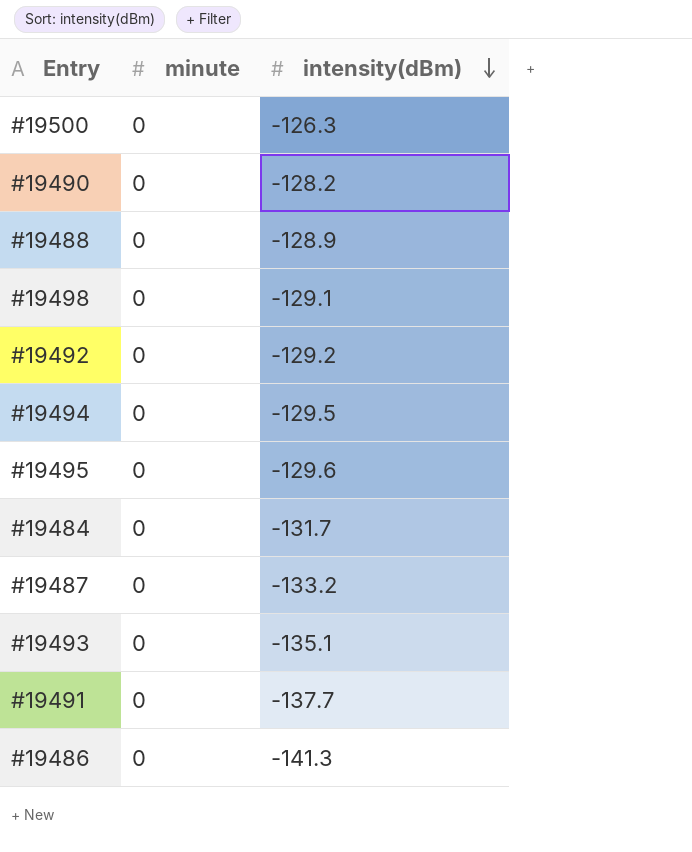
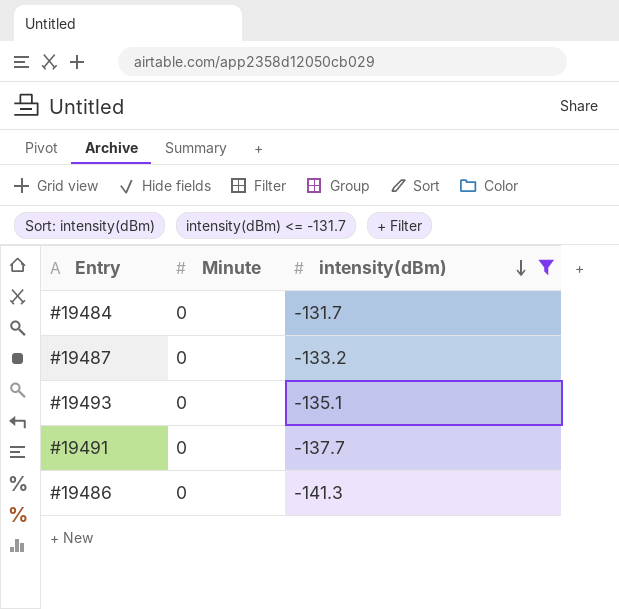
filter: none -> intensity(dBm) <= -131.7
column name: minute -> Minute

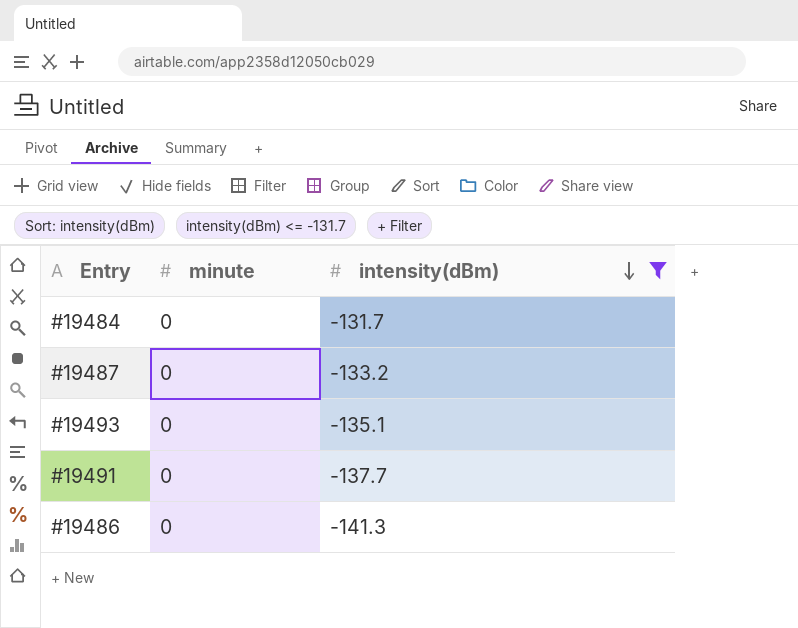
column name: Minute -> minute

